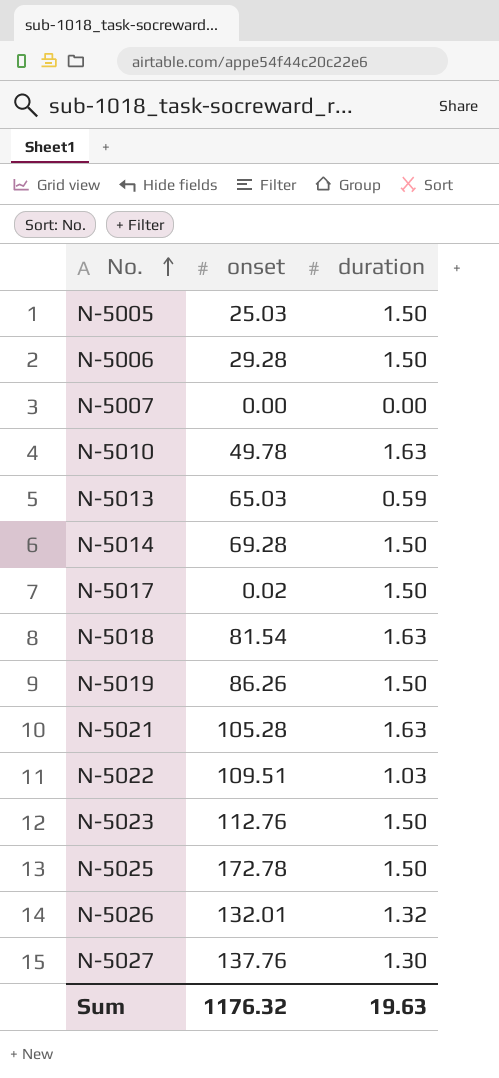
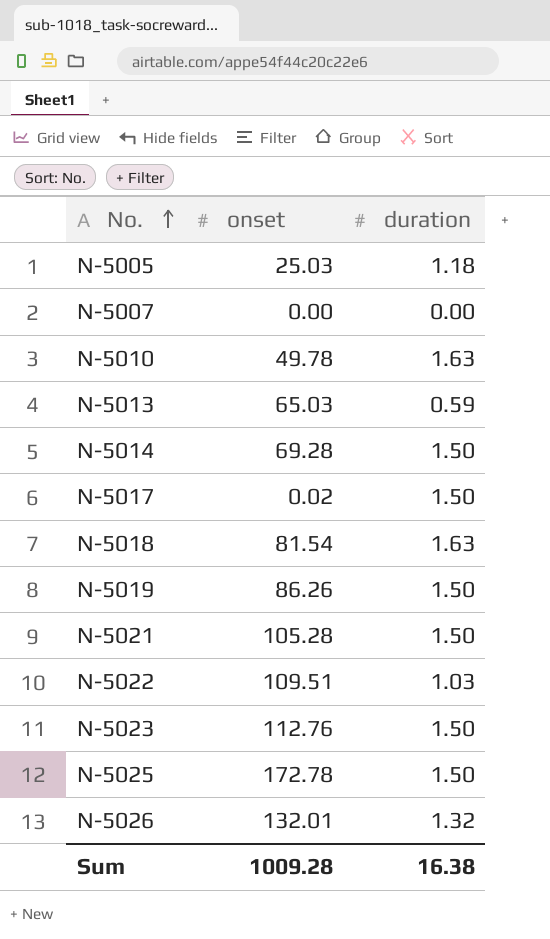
row N-5006: 29.28 | 1.50 -> none
row N-5027: 137.76 | 1.30 -> none
N-5005 | duration: 1.50 -> 1.18
N-5021 | duration: 1.63 -> 1.50
Sum | onset: 1176.32 -> 1009.28
Sum | duration: 19.63 -> 16.38

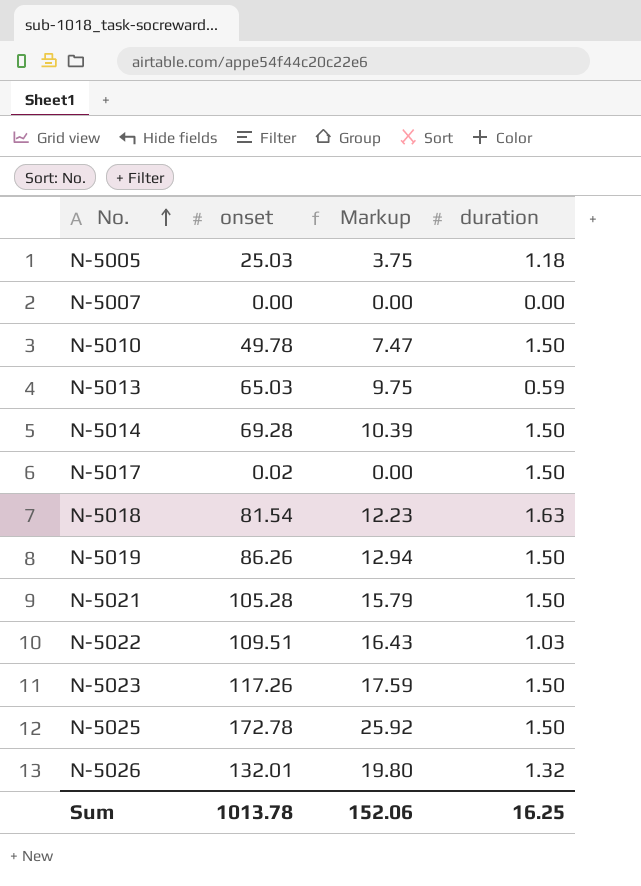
column Markup | formula: none -> [onset] * 0.15
N-5010 | duration: 1.63 -> 1.50
N-5023 | onset: 112.76 -> 117.26
Sum | onset: 1009.28 -> 1013.78
Sum | duration: 16.38 -> 16.25

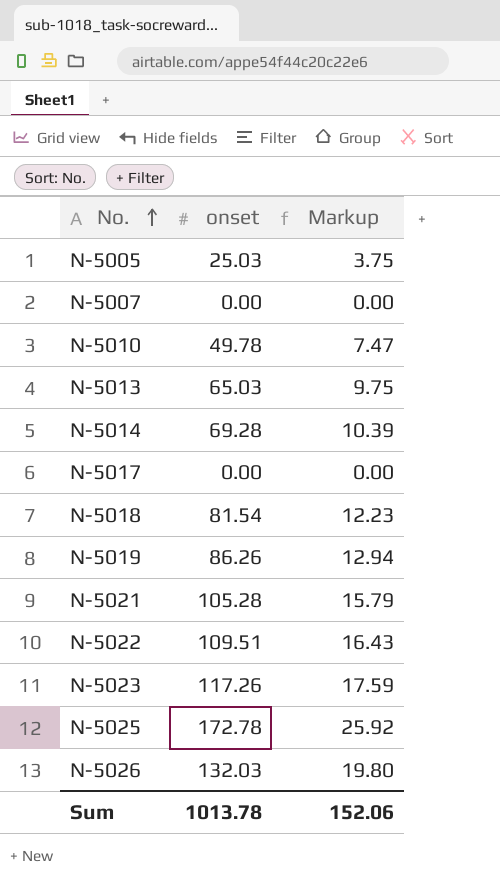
column duration | position: 4 -> none
N-5017 | onset: 0.02 -> 0.00
N-5026 | onset: 132.01 -> 132.03

